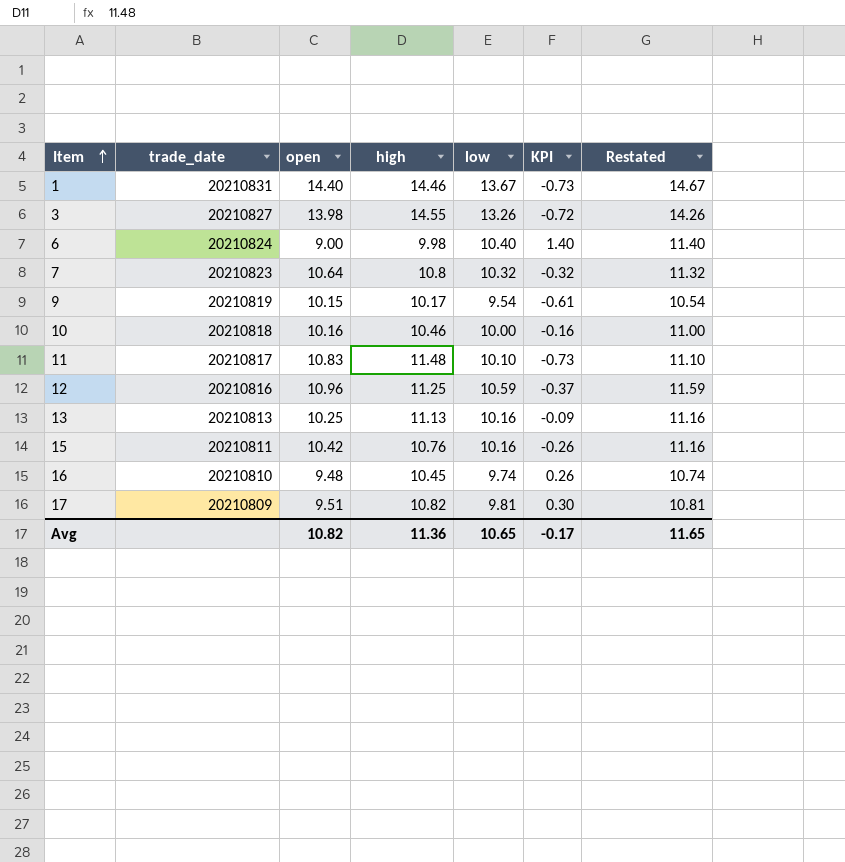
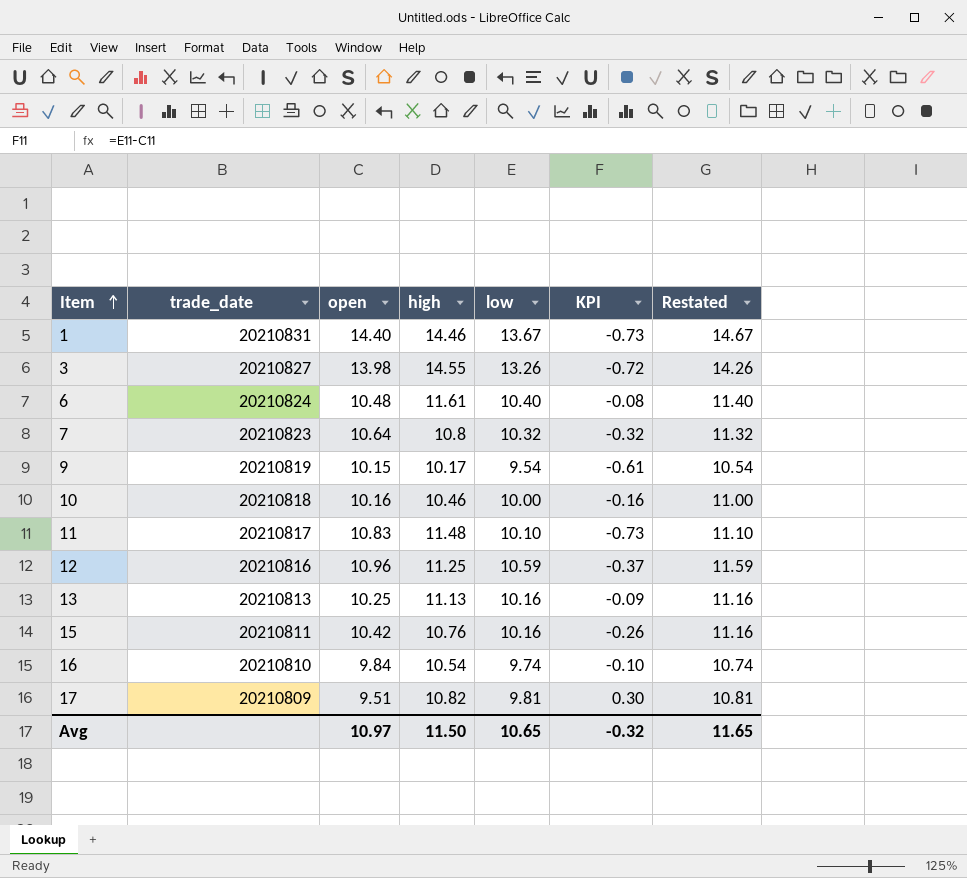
6 | open: 9.00 -> 10.48
6 | high: 9.98 -> 11.61
6 | KPI: 1.40 -> -0.08
16 | open: 9.48 -> 9.84
16 | high: 10.45 -> 10.54
16 | KPI: 0.26 -> -0.10
Avg | open: 10.82 -> 10.97
Avg | high: 11.36 -> 11.50
Avg | KPI: -0.17 -> -0.32

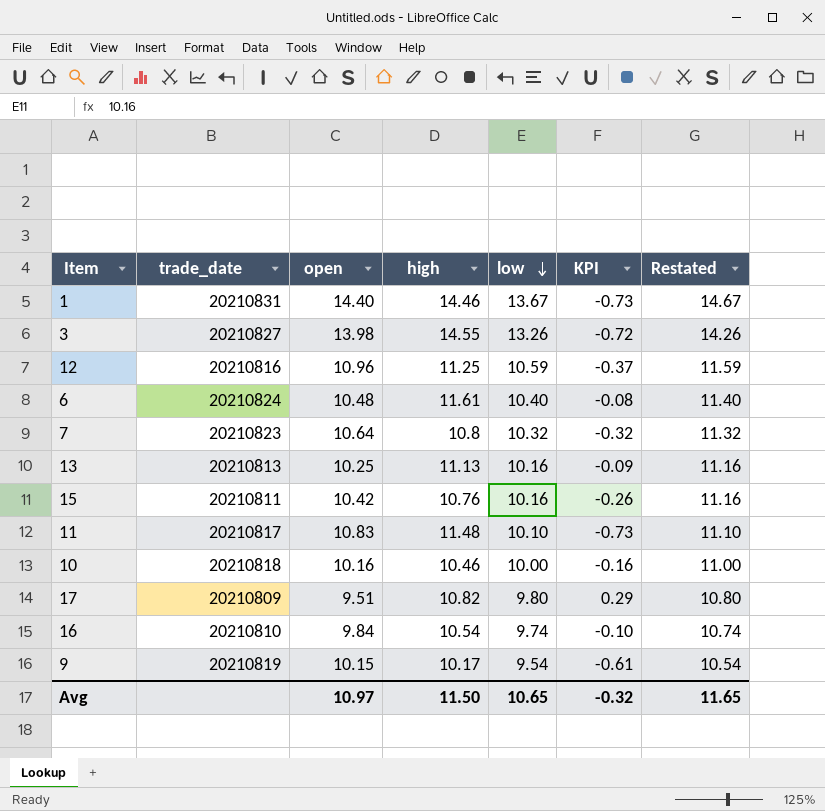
row order: Item ascending -> low descending
17 | low: 9.81 -> 9.80
17 | KPI: 0.30 -> 0.29
17 | Restated: 10.81 -> 10.80

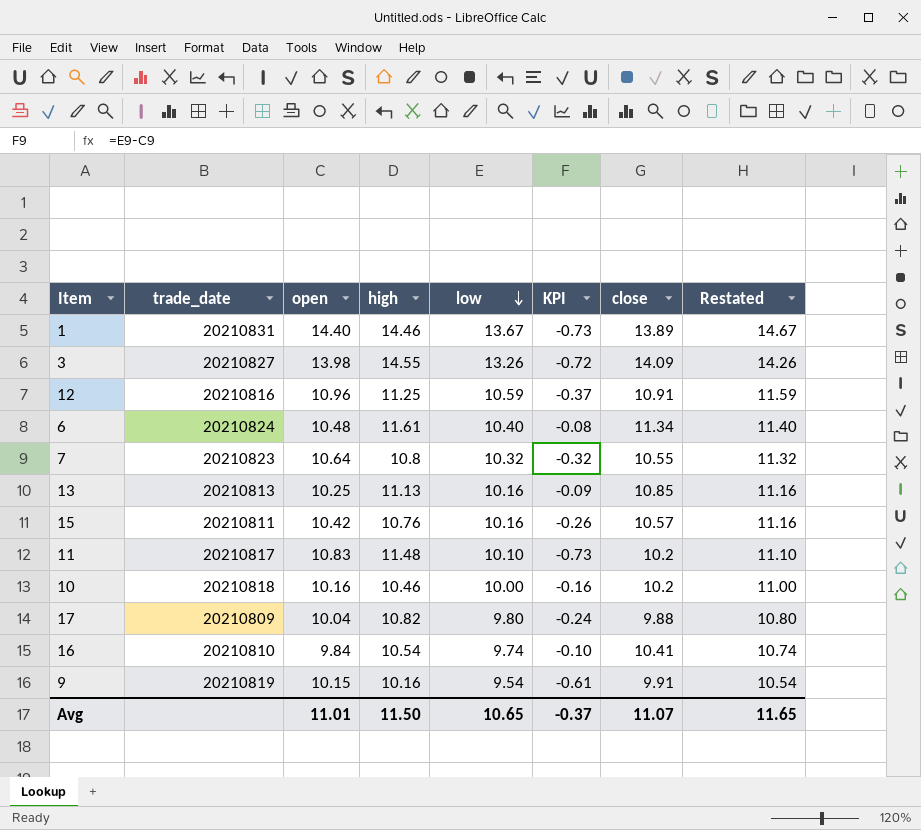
column close | position: none -> 7
17 | open: 9.51 -> 10.04
17 | KPI: 0.29 -> -0.24
9 | high: 10.17 -> 10.16
Avg | open: 10.97 -> 11.01
Avg | KPI: -0.32 -> -0.37

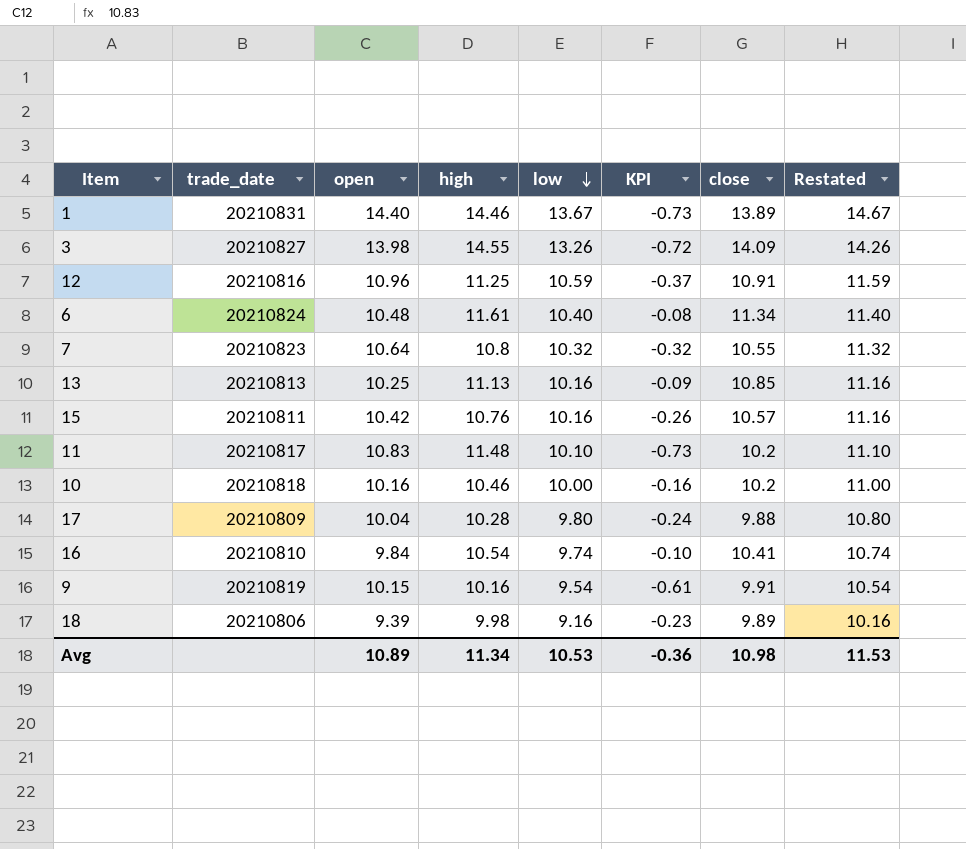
17 | high: 10.82 -> 10.28
row 18: none -> 20210806 | 9.39 | 9.98 | 9.16 | -0.23 | 9.89 | 10.16
Avg | open: 11.01 -> 10.89
Avg | high: 11.50 -> 11.34
Avg | low: 10.65 -> 10.53
Avg | KPI: -0.37 -> -0.36
Avg | close: 11.07 -> 10.98
Avg | Restated: 11.65 -> 11.53

